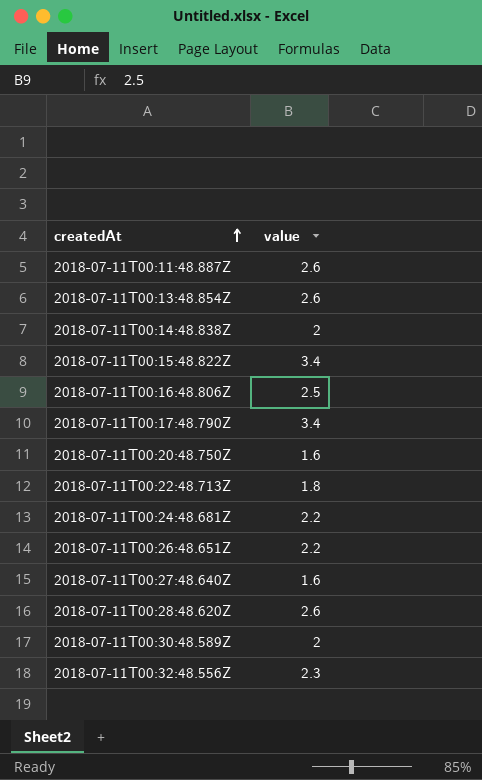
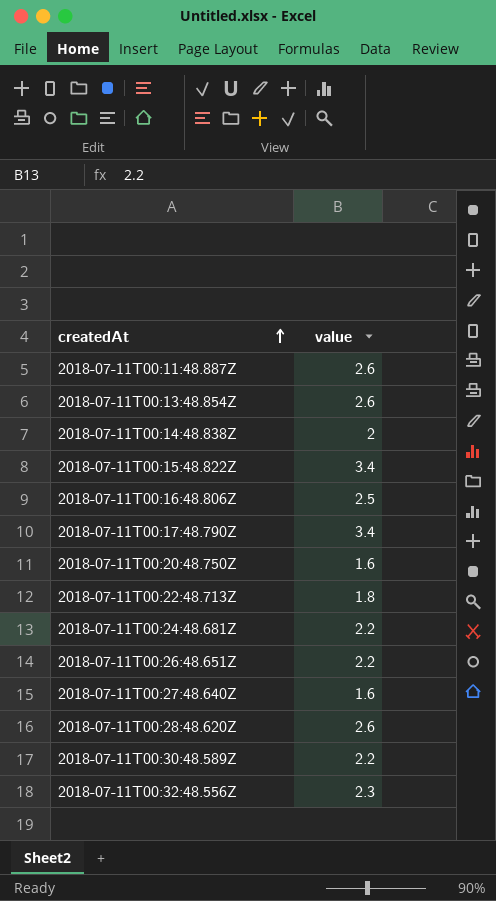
2018-07-11T00:30:48.589Z | value: 2 -> 2.2

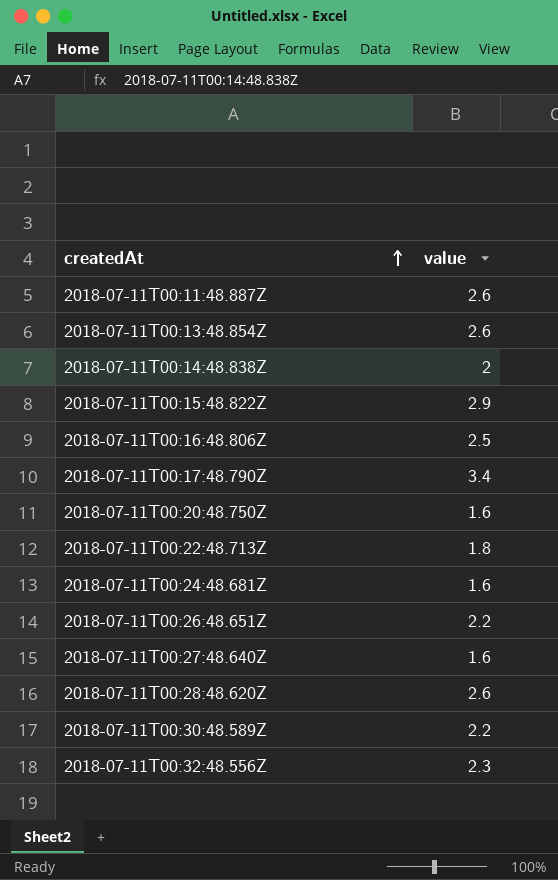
2018-07-11T00:15:48.822Z | value: 3.4 -> 2.9
2018-07-11T00:24:48.681Z | value: 2.2 -> 1.6

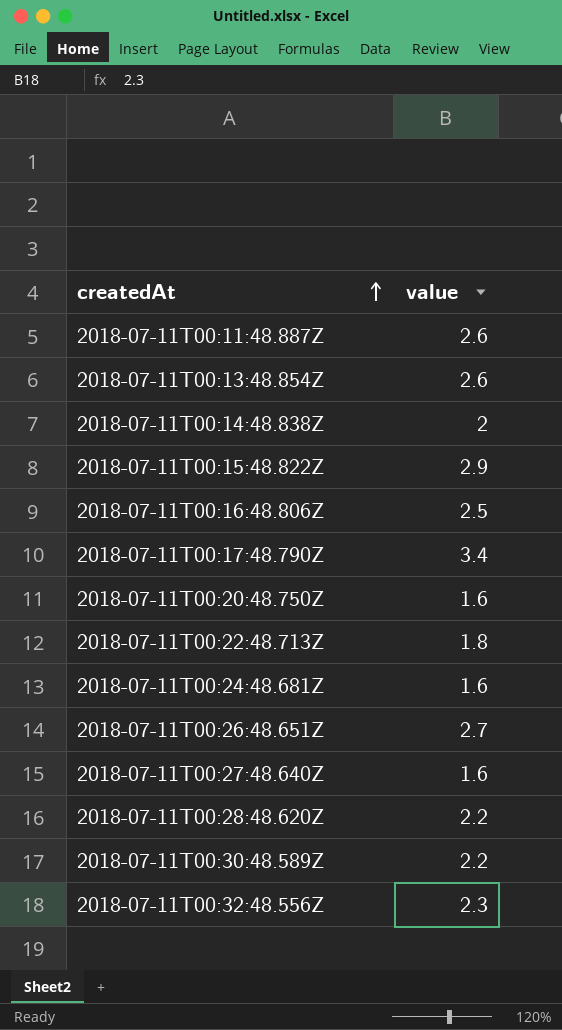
2018-07-11T00:26:48.651Z | value: 2.2 -> 2.7
2018-07-11T00:28:48.620Z | value: 2.6 -> 2.2

